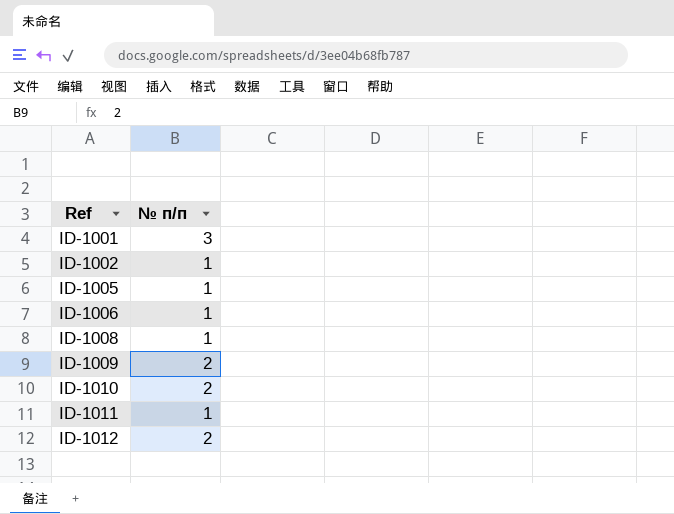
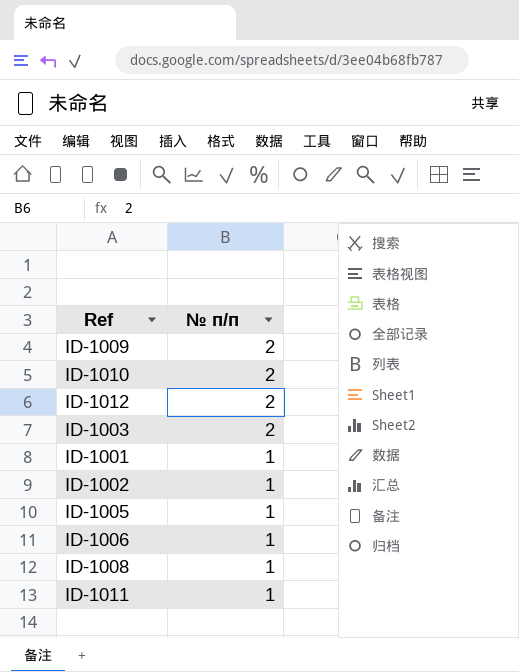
row order: Ref ascending -> № п/п descending
row ID-1003: none -> 2
ID-1001 | № п/п: 3 -> 1

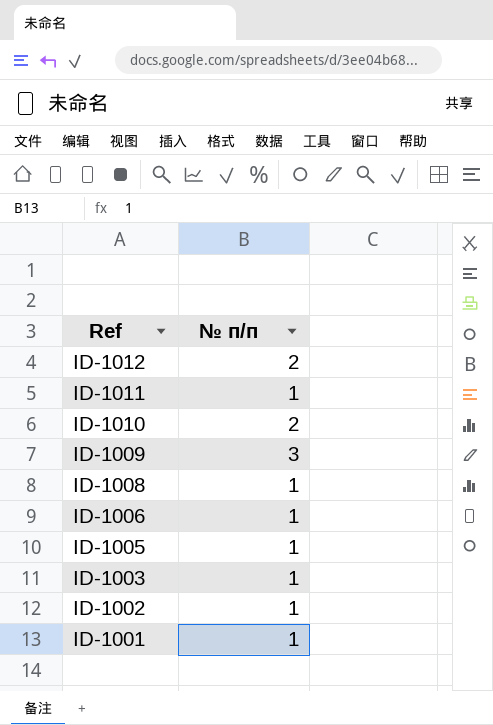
row order: № п/п descending -> Ref descending
ID-1009 | № п/п: 2 -> 3
ID-1003 | № п/п: 2 -> 1

